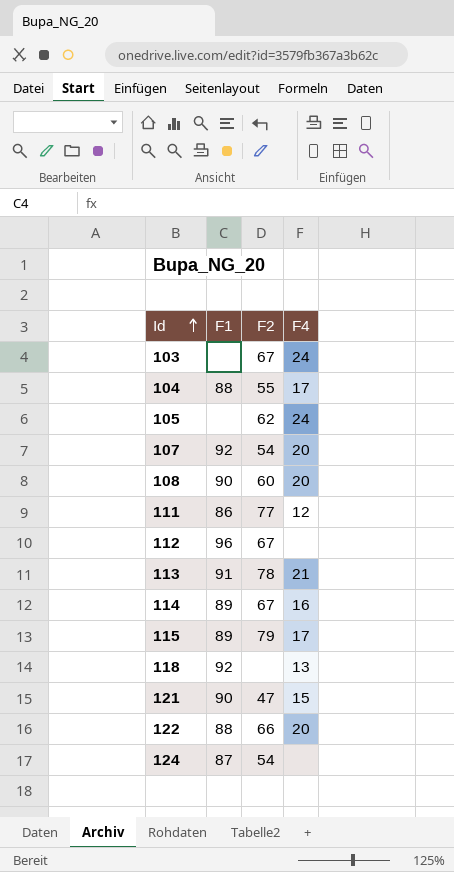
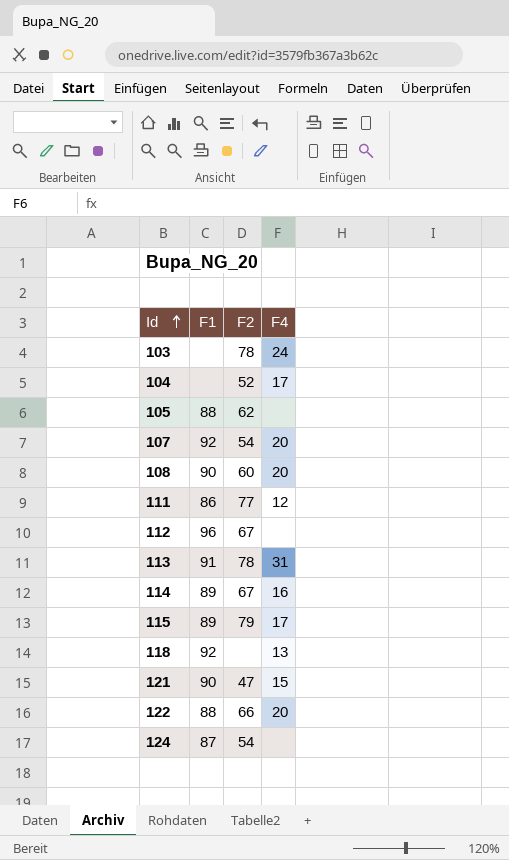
103 | F2: 67 -> 78
104 | F1: 88 -> none
104 | F2: 55 -> 52
105 | F1: none -> 88
105 | F4: 24 -> none
113 | F4: 21 -> 31

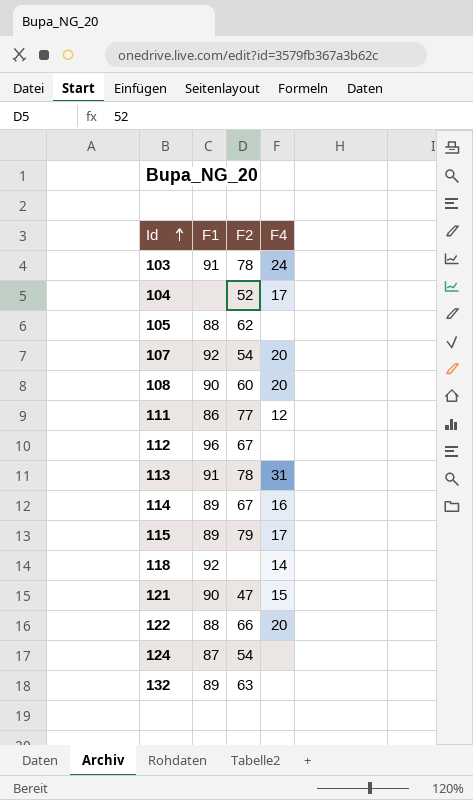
103 | F1: none -> 91
118 | F4: 13 -> 14
row 132: none -> 89 | 63 | none

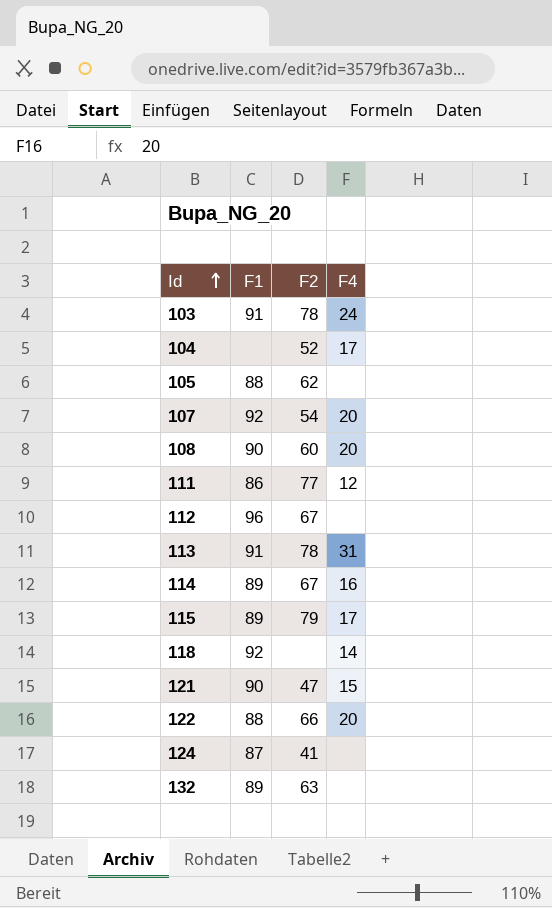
124 | F2: 54 -> 41

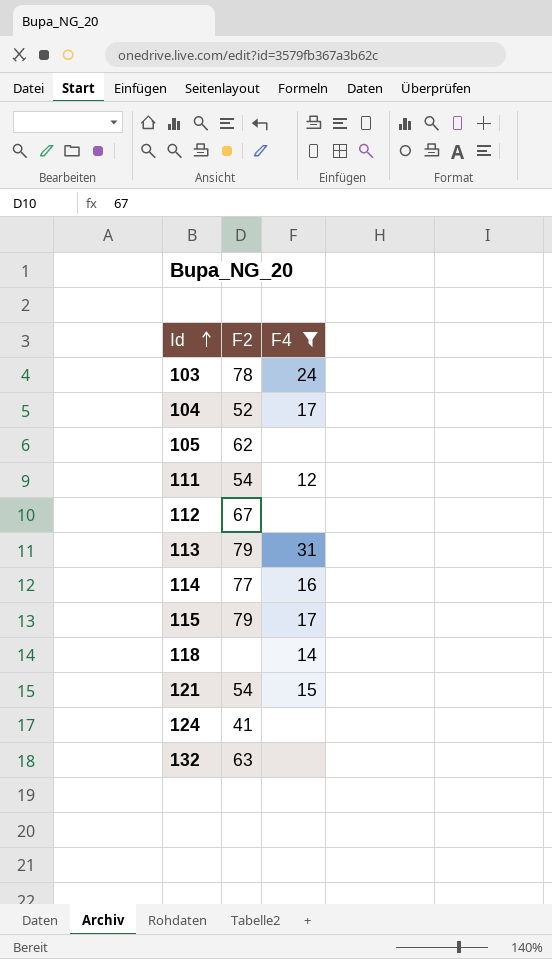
filter: none -> F4 != 20
column F1 | position: 2 -> none
111 | F2: 77 -> 54
113 | F2: 78 -> 79
114 | F2: 67 -> 77
121 | F2: 47 -> 54

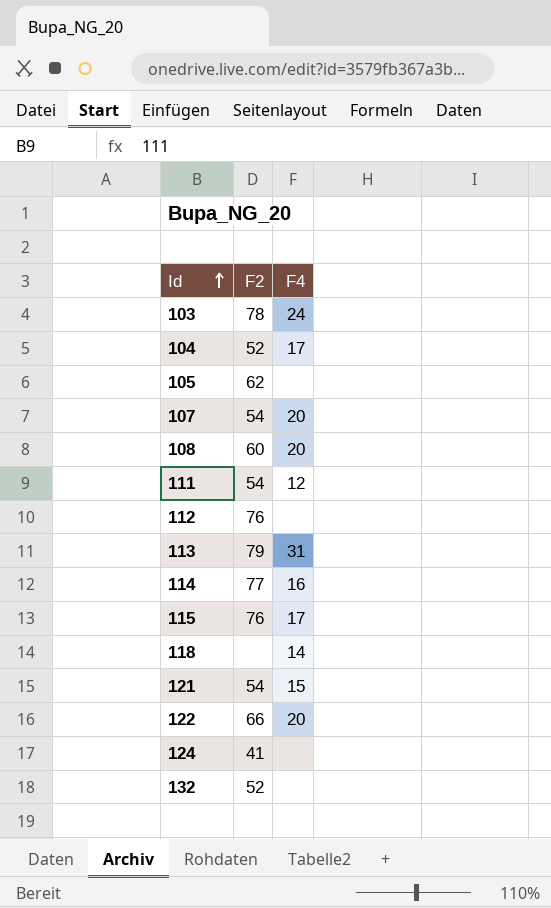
filter: F4 != 20 -> none
112 | F2: 67 -> 76
115 | F2: 79 -> 76
132 | F2: 63 -> 52

